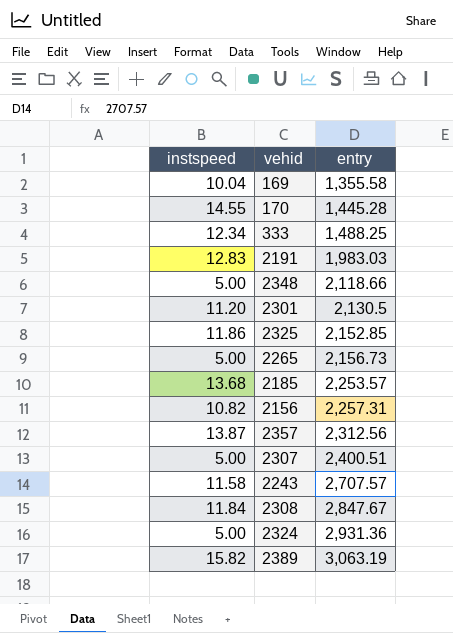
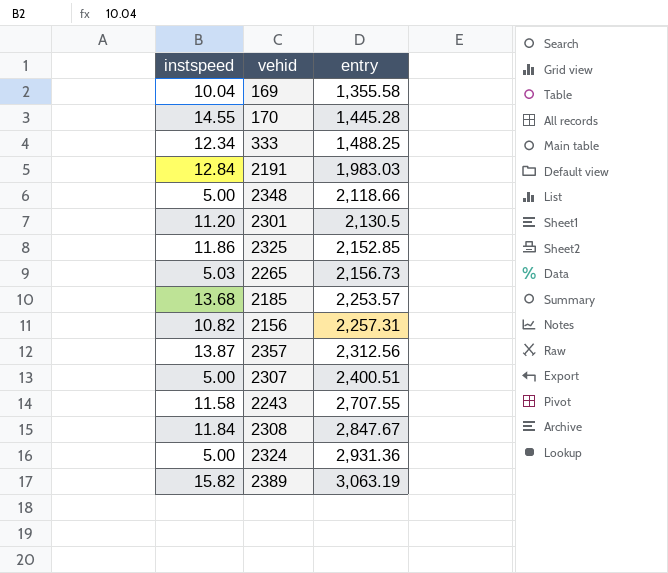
2191 | instspeed: 12.83 -> 12.84
2265 | instspeed: 5.00 -> 5.03
2243 | entry: 2,707.57 -> 2,707.55

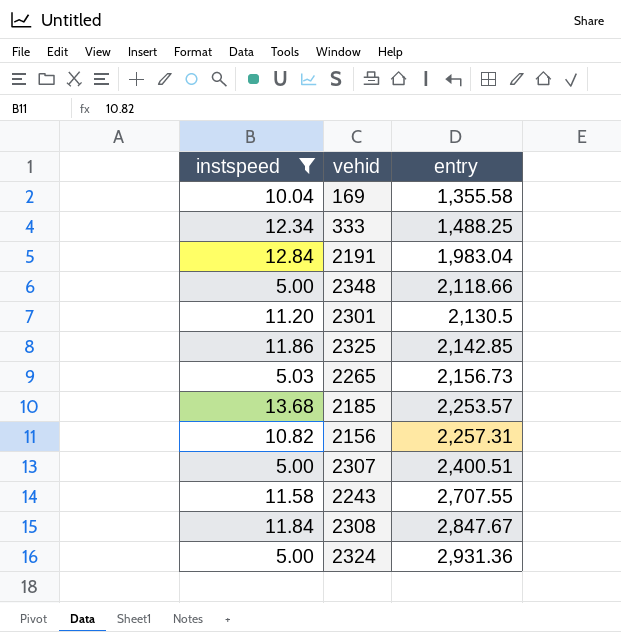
filter: none -> instspeed <= 13.68
2191 | entry: 1,983.03 -> 1,983.04
2325 | entry: 2,152.85 -> 2,142.85

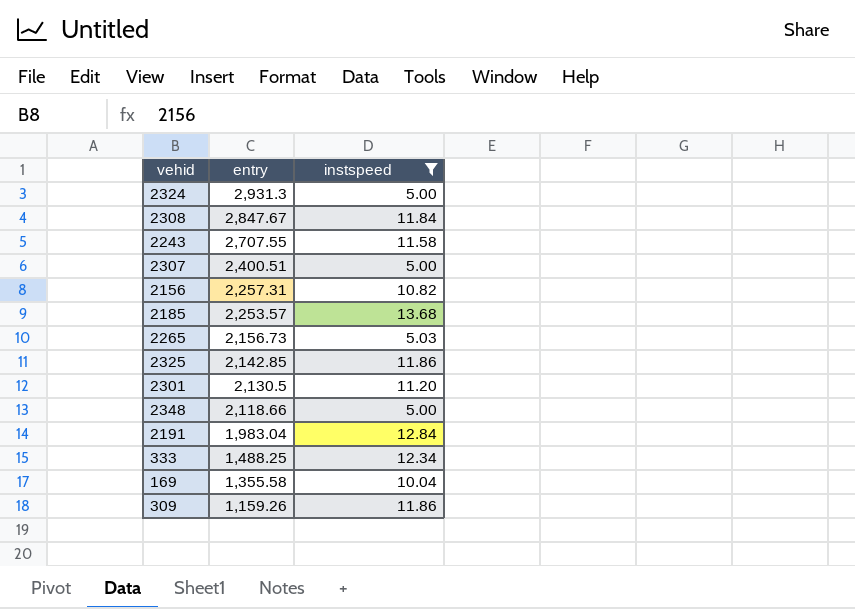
row order: entry ascending -> entry descending
column instspeed | position: 1 -> 3
2324 | entry: 2,931.36 -> 2,931.3
row 309: none -> 1,159.26 | 11.86

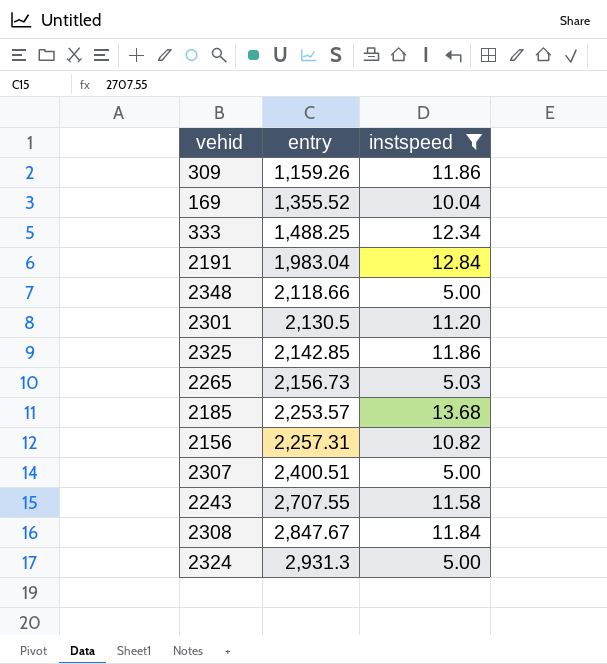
row order: entry descending -> entry ascending
169 | entry: 1,355.58 -> 1,355.52

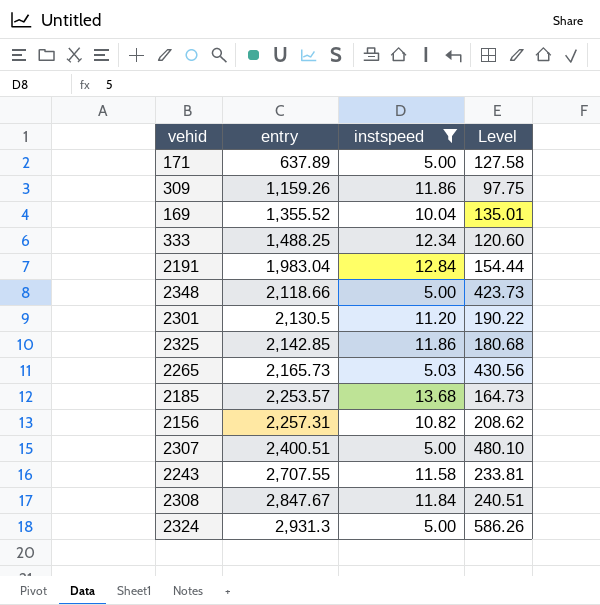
column Level | formula: none -> [entry] / [instspeed]
row 171: none -> 637.89 | 5.00 | 127.58
2265 | entry: 2,156.73 -> 2,165.73

